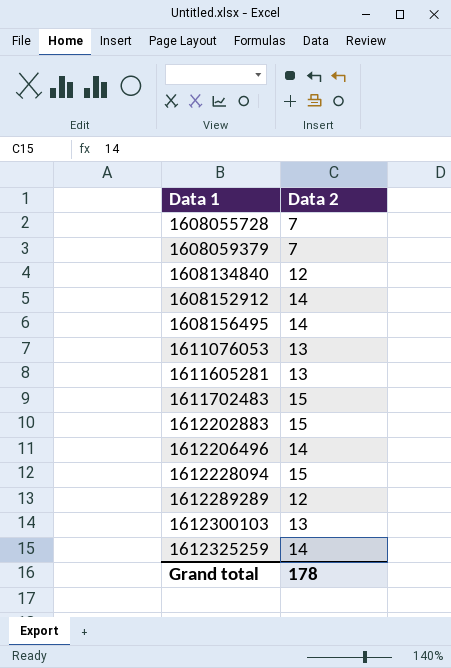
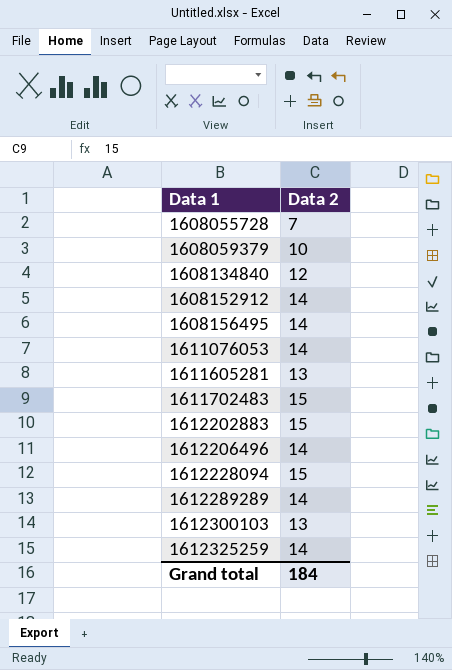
1608059379 | Data 2: 7 -> 10
1611076053 | Data 2: 13 -> 14
1612289289 | Data 2: 12 -> 14
Grand total | Data 2: 178 -> 184

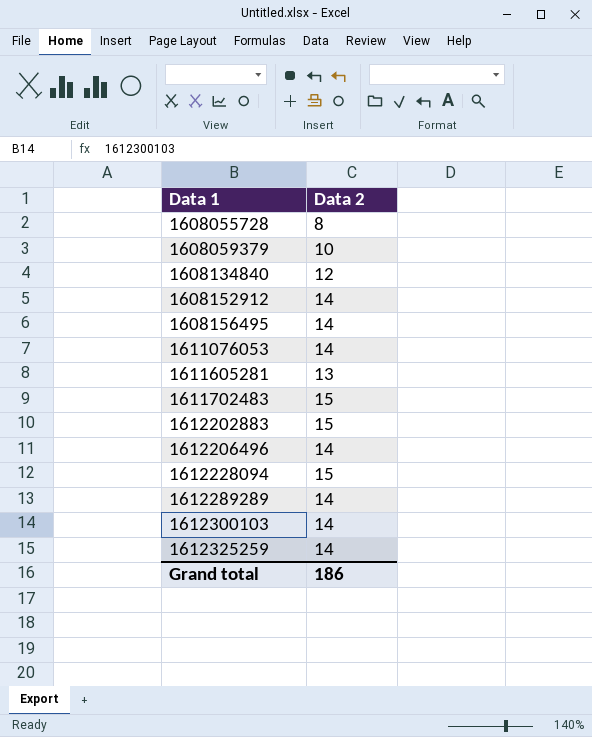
1608055728 | Data 2: 7 -> 8
1612300103 | Data 2: 13 -> 14
Grand total | Data 2: 184 -> 186

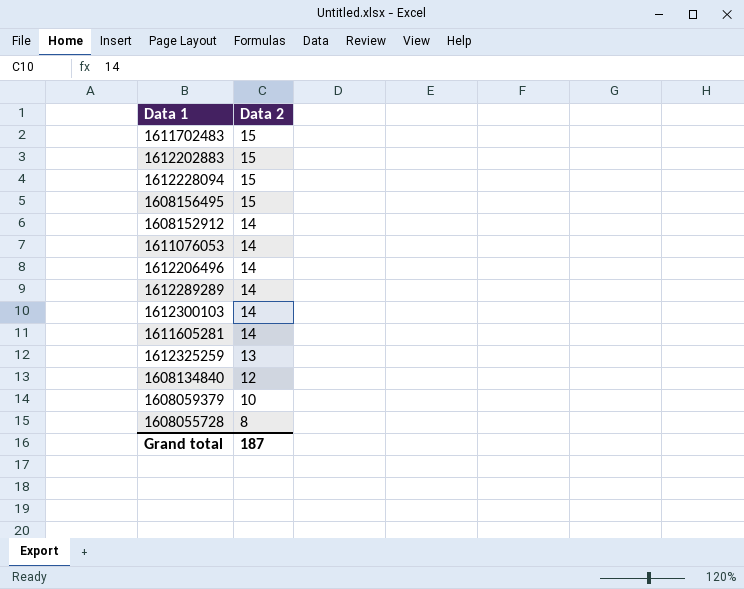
row order: Data 1 ascending -> Data 2 descending
1608156495 | Data 2: 14 -> 15
1611605281 | Data 2: 13 -> 14
1612325259 | Data 2: 14 -> 13
Grand total | Data 2: 186 -> 187

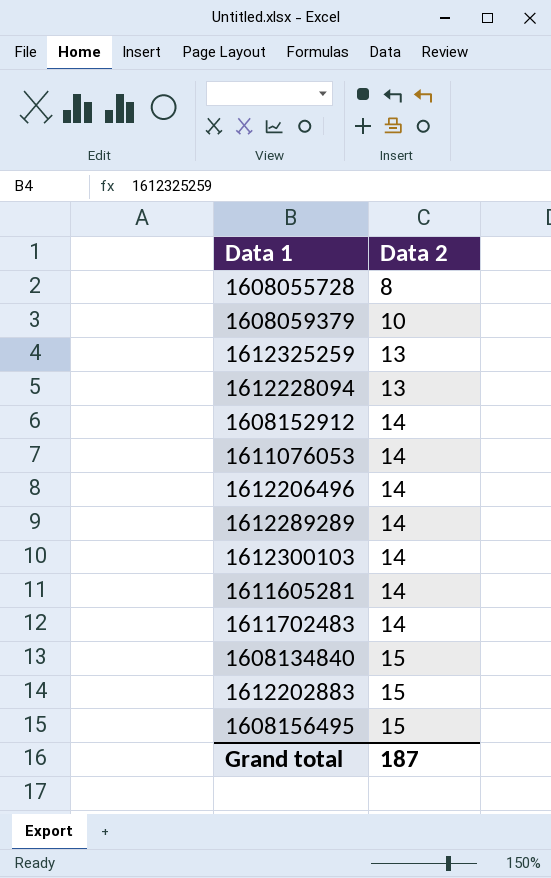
row order: Data 2 descending -> Data 2 ascending
1612228094 | Data 2: 15 -> 13
1611702483 | Data 2: 15 -> 14
1608134840 | Data 2: 12 -> 15

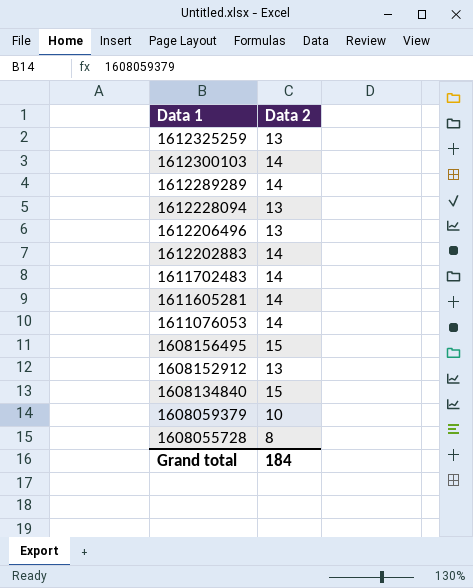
row order: Data 2 ascending -> Data 1 descending
1612206496 | Data 2: 14 -> 13
1612202883 | Data 2: 15 -> 14
1608152912 | Data 2: 14 -> 13
Grand total | Data 2: 187 -> 184

